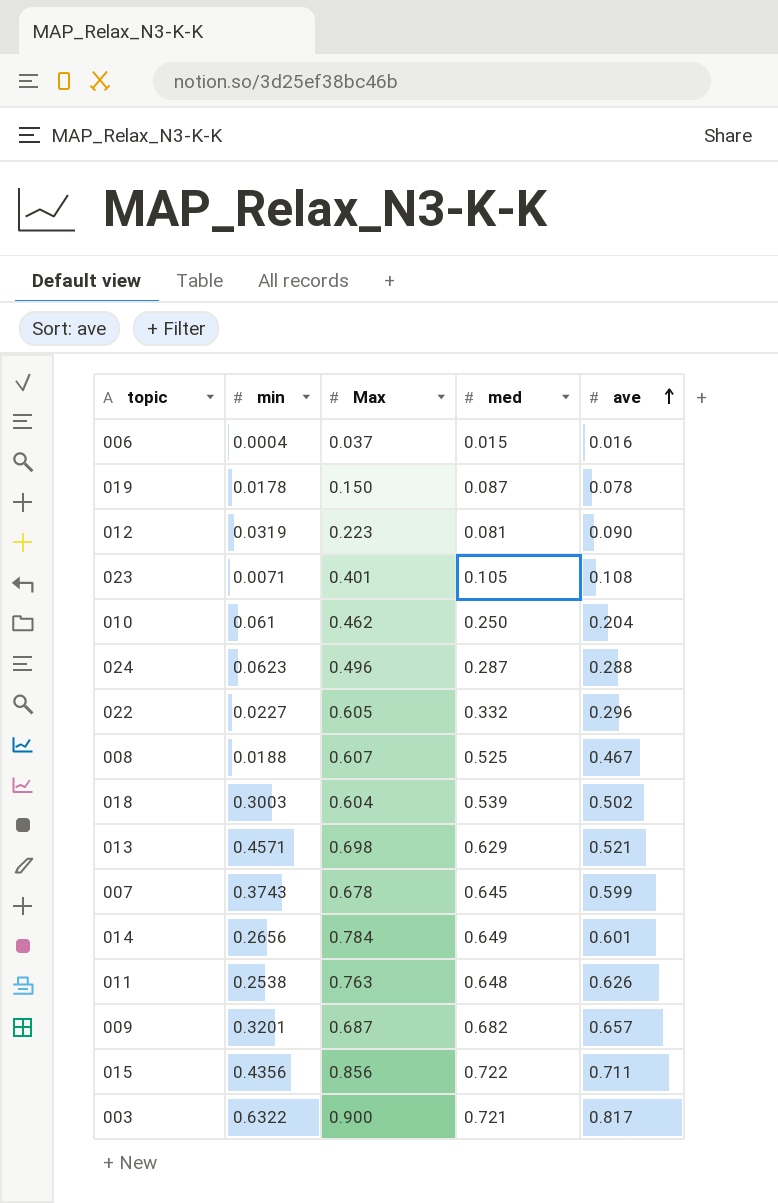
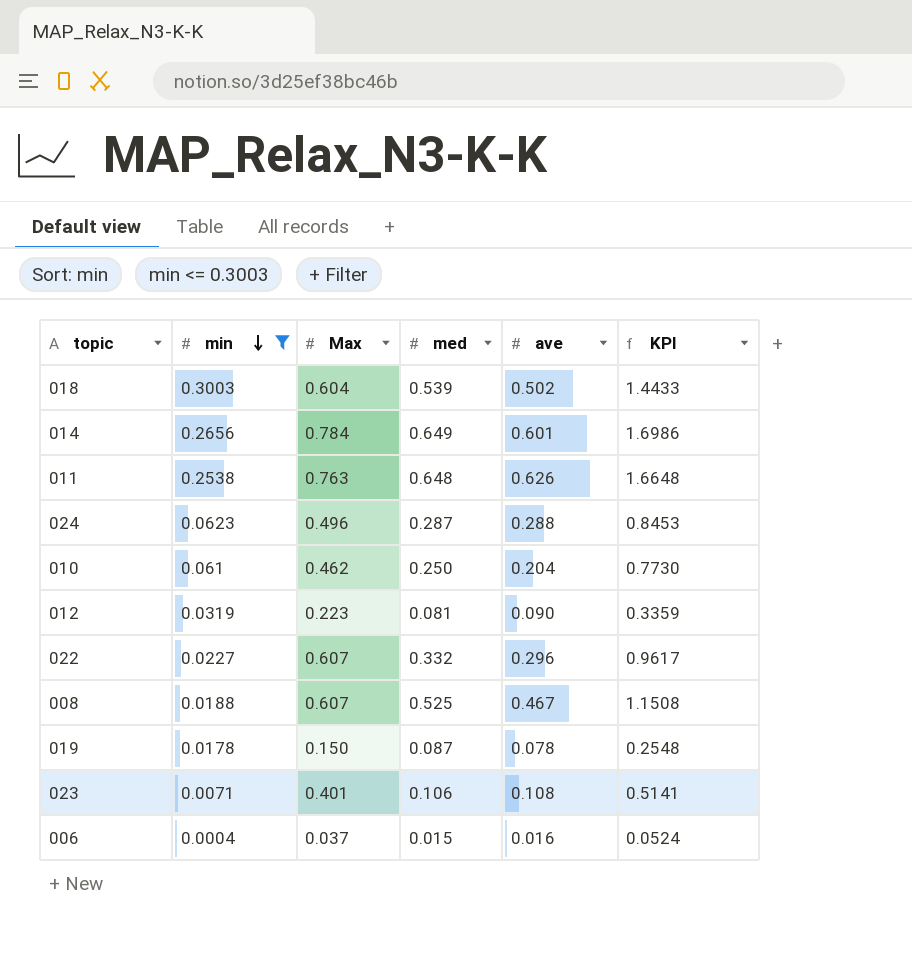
filter: none -> min <= 0.3003
row order: ave ascending -> min descending
column KPI | formula: none -> [min] + [Max] + [med]
022 | Max: 0.605 -> 0.607
023 | med: 0.105 -> 0.106

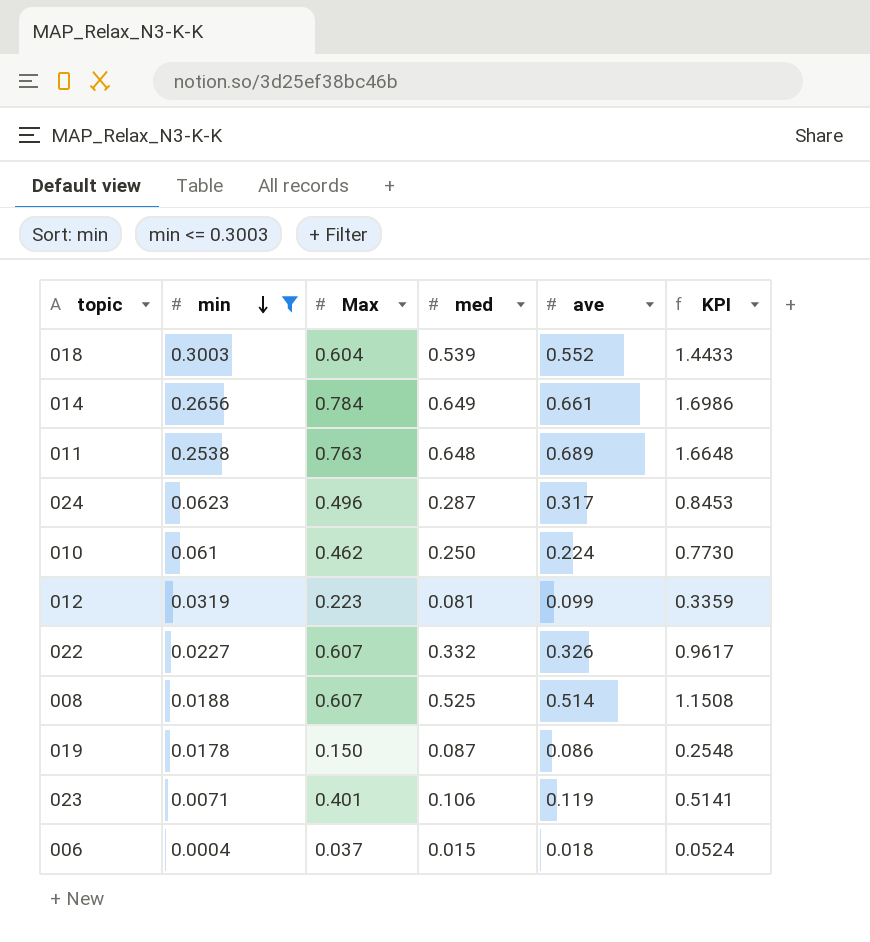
018 | ave: 0.502 -> 0.552
014 | ave: 0.601 -> 0.661
011 | ave: 0.626 -> 0.689
024 | ave: 0.288 -> 0.317
010 | ave: 0.204 -> 0.224
012 | ave: 0.090 -> 0.099
022 | ave: 0.296 -> 0.326
008 | ave: 0.467 -> 0.514
019 | ave: 0.078 -> 0.086
023 | ave: 0.108 -> 0.119
006 | ave: 0.016 -> 0.018

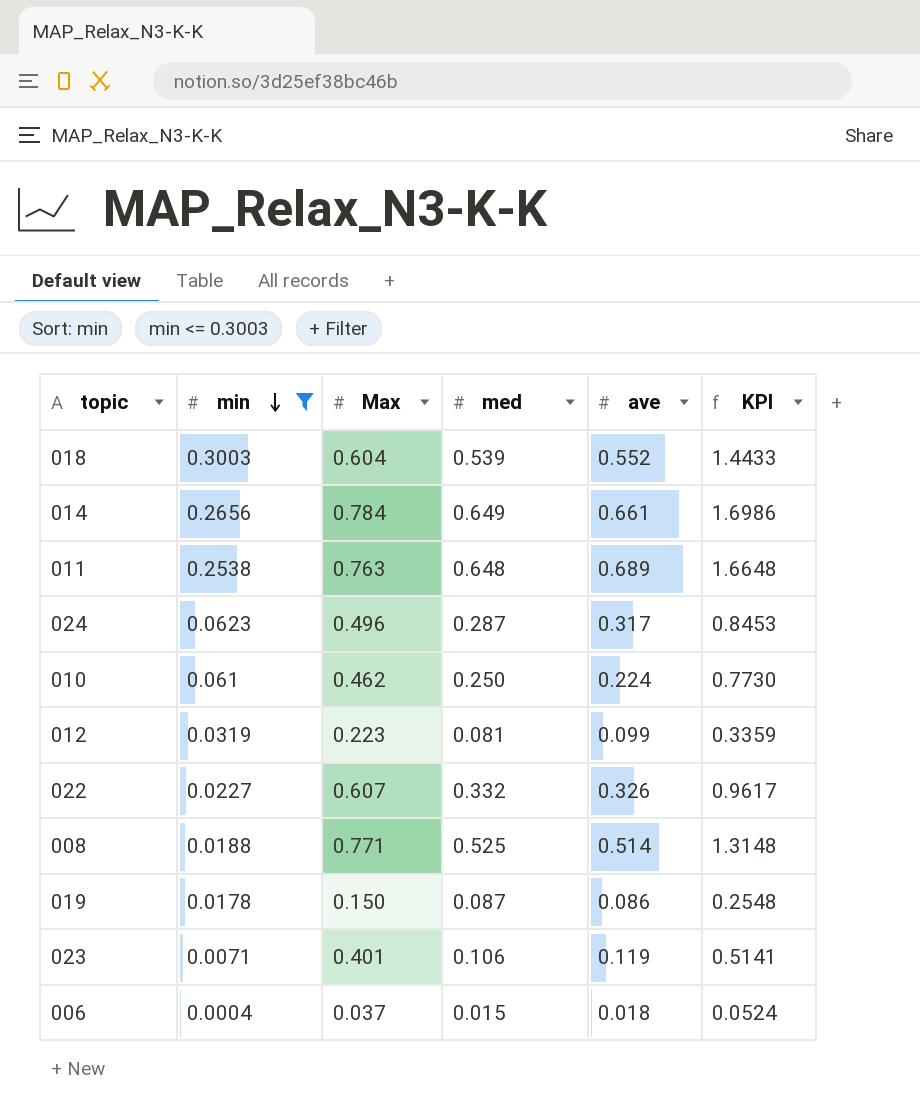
008 | Max: 0.607 -> 0.771
008 | KPI: 1.1508 -> 1.3148

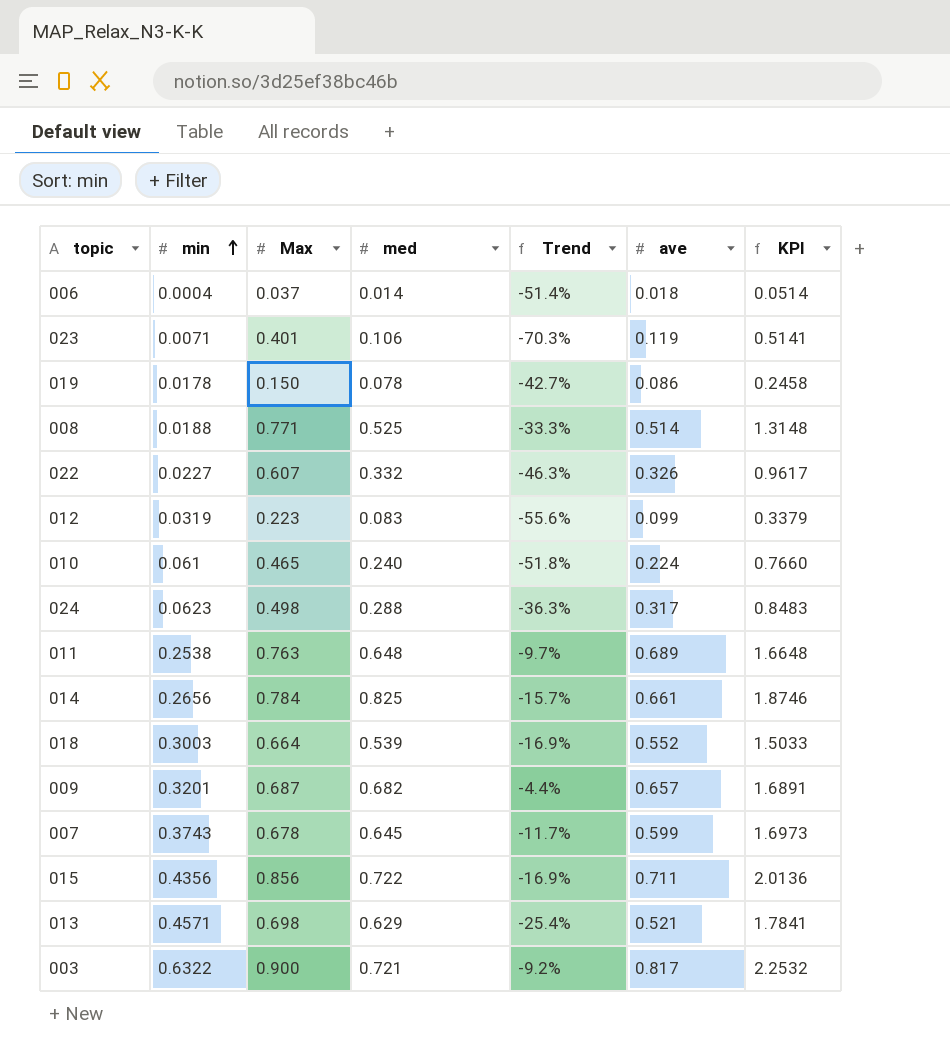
filter: min <= 0.3003 -> none
row order: min descending -> min ascending
column Trend | formula: none -> ([ave] - [Max]) / [Max]
006 | med: 0.015 -> 0.014
006 | KPI: 0.0524 -> 0.0514
019 | med: 0.087 -> 0.078
019 | KPI: 0.2548 -> 0.2458
012 | med: 0.081 -> 0.083
012 | KPI: 0.3359 -> 0.3379
010 | Max: 0.462 -> 0.465
010 | med: 0.250 -> 0.240
010 | KPI: 0.7730 -> 0.7660
024 | Max: 0.496 -> 0.498
024 | med: 0.287 -> 0.288
024 | KPI: 0.8453 -> 0.8483
014 | med: 0.649 -> 0.825
014 | KPI: 1.6986 -> 1.8746
018 | Max: 0.604 -> 0.664
018 | KPI: 1.4433 -> 1.5033

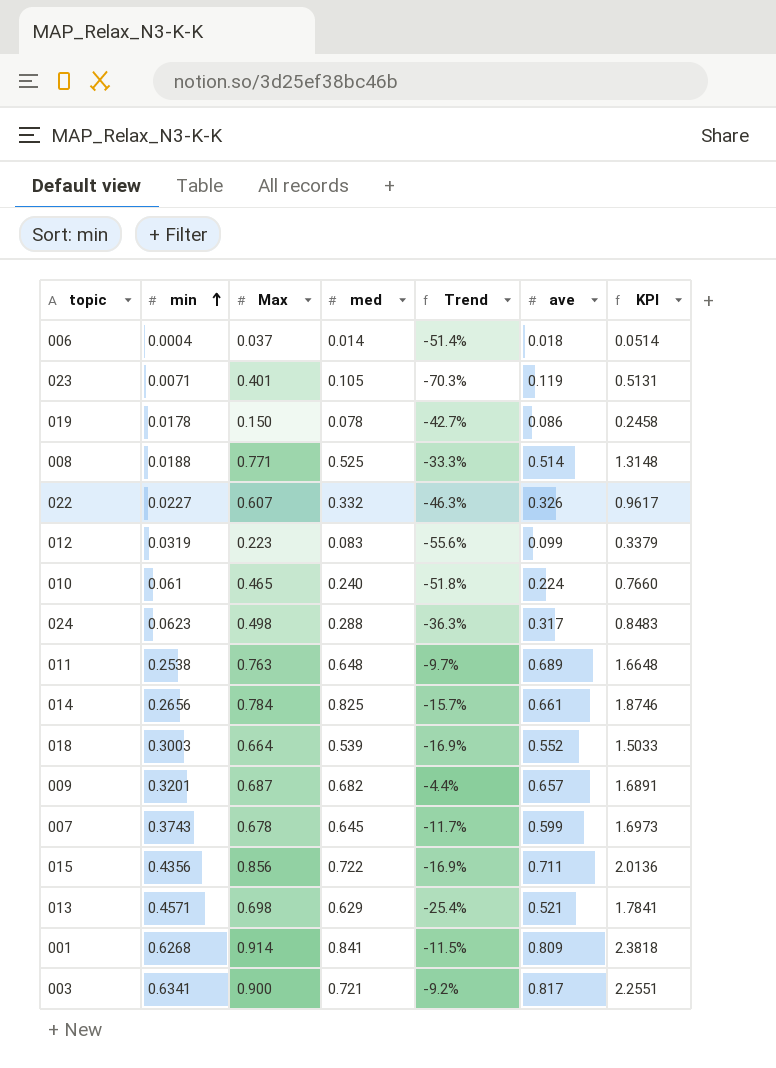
023 | med: 0.106 -> 0.105
023 | KPI: 0.5141 -> 0.5131
row 001: none -> 0.6268 | 0.914 | 0.841 | -11.5% | 0.809 | 2.3818
003 | min: 0.6322 -> 0.6341
003 | KPI: 2.2532 -> 2.2551

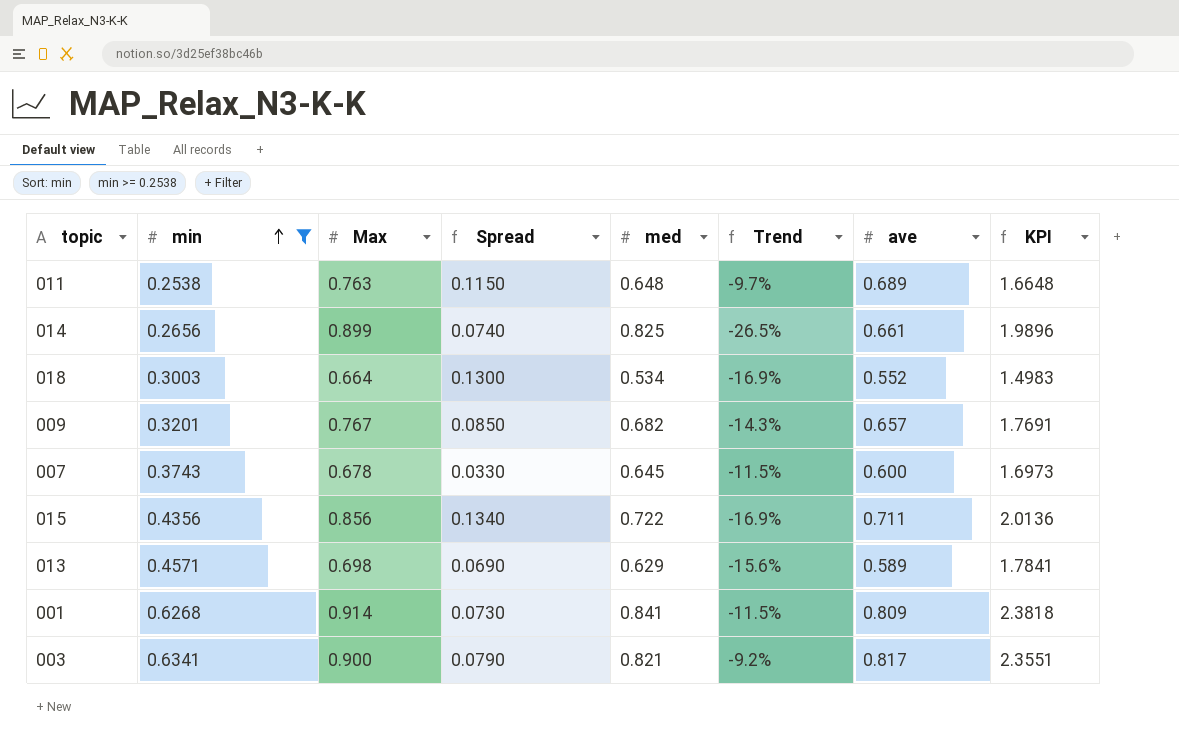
filter: none -> min >= 0.2538
column Spread | formula: none -> [Max] - [med]
014 | Max: 0.784 -> 0.899
014 | Trend: -15.7% -> -26.5%
014 | KPI: 1.8746 -> 1.9896
018 | med: 0.539 -> 0.534
018 | KPI: 1.5033 -> 1.4983
009 | Max: 0.687 -> 0.767
009 | Trend: -4.4% -> -14.3%
009 | KPI: 1.6891 -> 1.7691
007 | Trend: -11.7% -> -11.5%
007 | ave: 0.599 -> 0.600
013 | Trend: -25.4% -> -15.6%
013 | ave: 0.521 -> 0.589
003 | med: 0.721 -> 0.821
003 | KPI: 2.2551 -> 2.3551

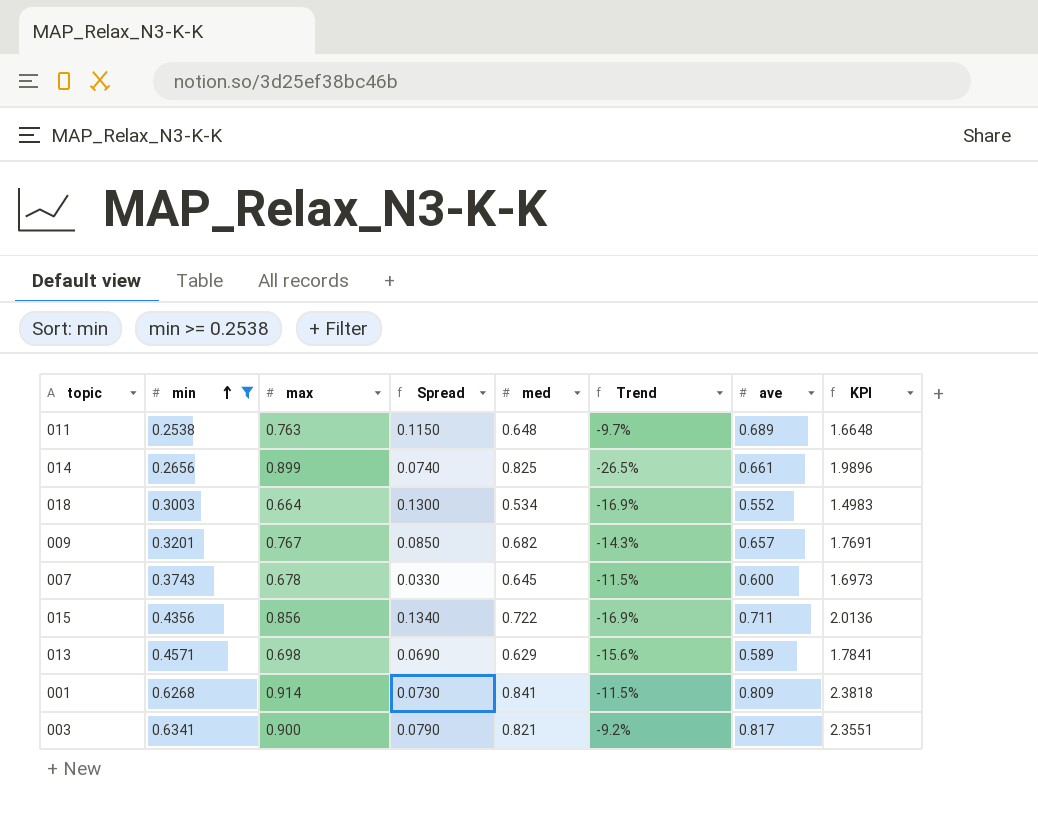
column name: Max -> max

